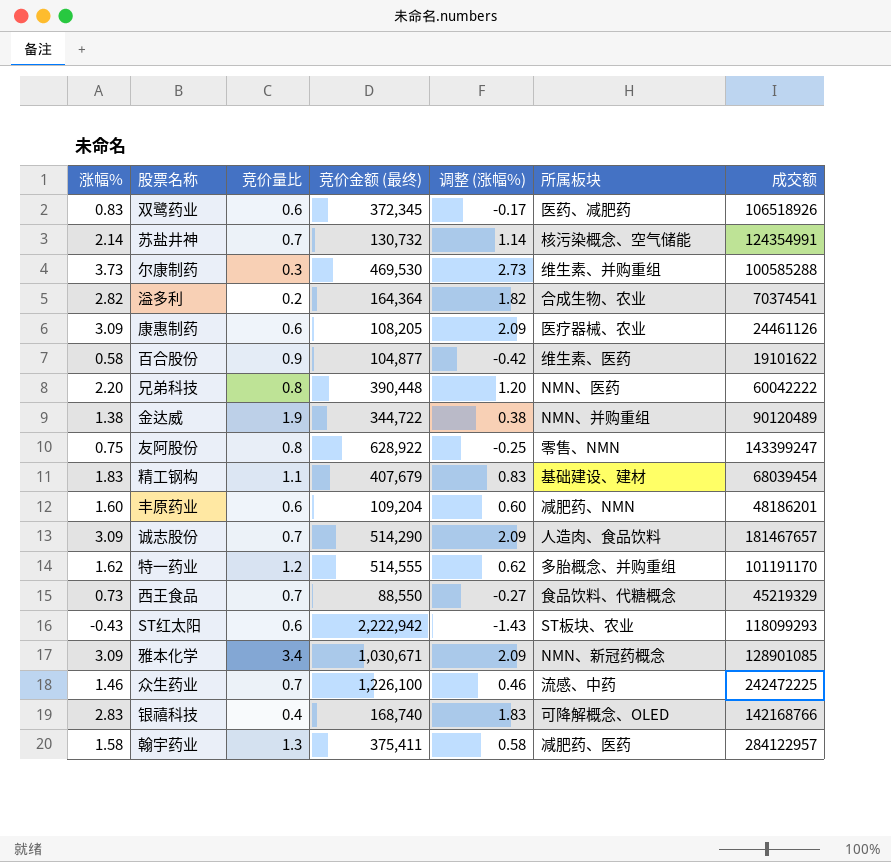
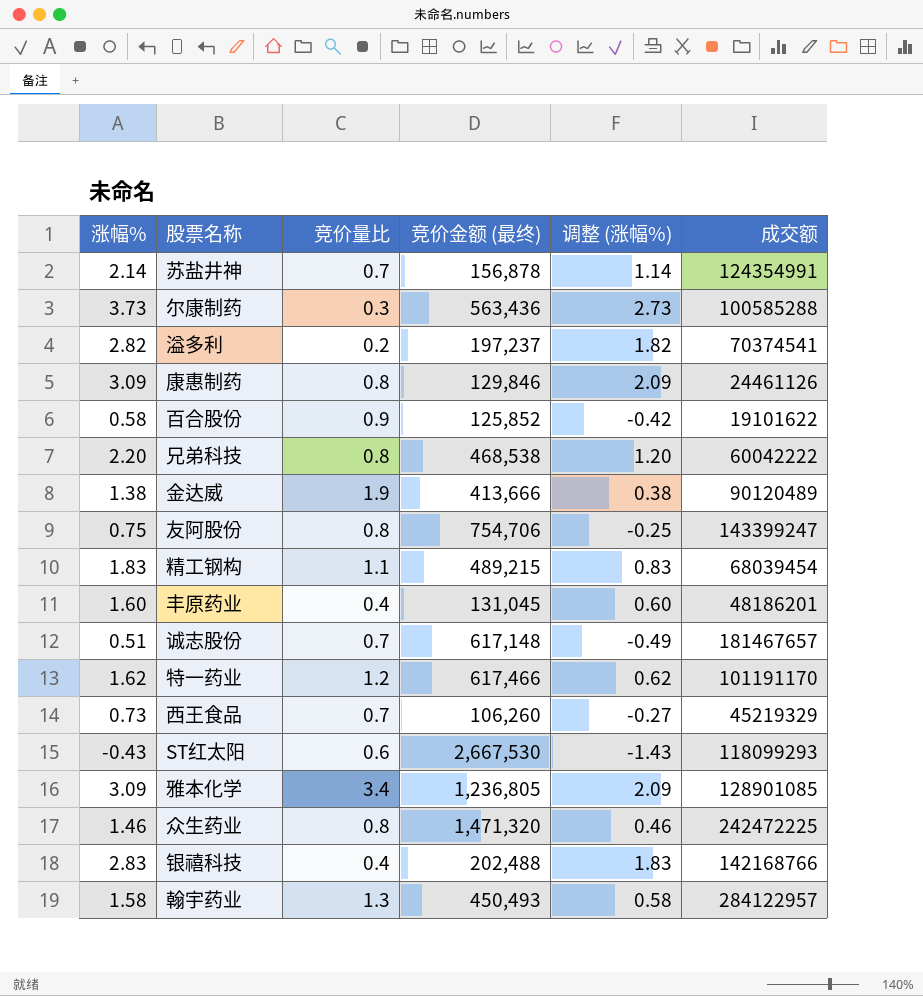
column 所属板块 | position: 6 -> none
row 双鹭药业: 0.83 | 0.6 | 372,345 | -0.17 | 医药、减肥药 | 106518926 -> none
苏盐井神 | 竞价金额 (最终): 130,732 -> 156,878
尔康制药 | 竞价金额 (最终): 469,530 -> 563,436
溢多利 | 竞价金额 (最终): 164,364 -> 197,237
康惠制药 | 竞价量比: 0.6 -> 0.8
康惠制药 | 竞价金额 (最终): 108,205 -> 129,846
百合股份 | 竞价金额 (最终): 104,877 -> 125,852
兄弟科技 | 竞价金额 (最终): 390,448 -> 468,538
金达威 | 竞价金额 (最终): 344,722 -> 413,666
友阿股份 | 竞价金额 (最终): 628,922 -> 754,706
精工钢构 | 竞价金额 (最终): 407,679 -> 489,215
丰原药业 | 竞价量比: 0.6 -> 0.4
丰原药业 | 竞价金额 (最终): 109,204 -> 131,045
诚志股份 | 涨幅%: 3.09 -> 0.51
诚志股份 | 竞价金额 (最终): 514,290 -> 617,148
诚志股份 | 调整 (涨幅%): 2.09 -> -0.49
特一药业 | 竞价金额 (最终): 514,555 -> 617,466
西王食品 | 竞价金额 (最终): 88,550 -> 106,260
ST红太阳 | 竞价金额 (最终): 2,222,942 -> 2,667,530
雅本化学 | 竞价金额 (最终): 1,030,671 -> 1,236,805
众生药业 | 竞价量比: 0.7 -> 0.8
众生药业 | 竞价金额 (最终): 1,226,100 -> 1,471,320
银禧科技 | 竞价金额 (最终): 168,740 -> 202,488
翰宇药业 | 竞价金额 (最终): 375,411 -> 450,493

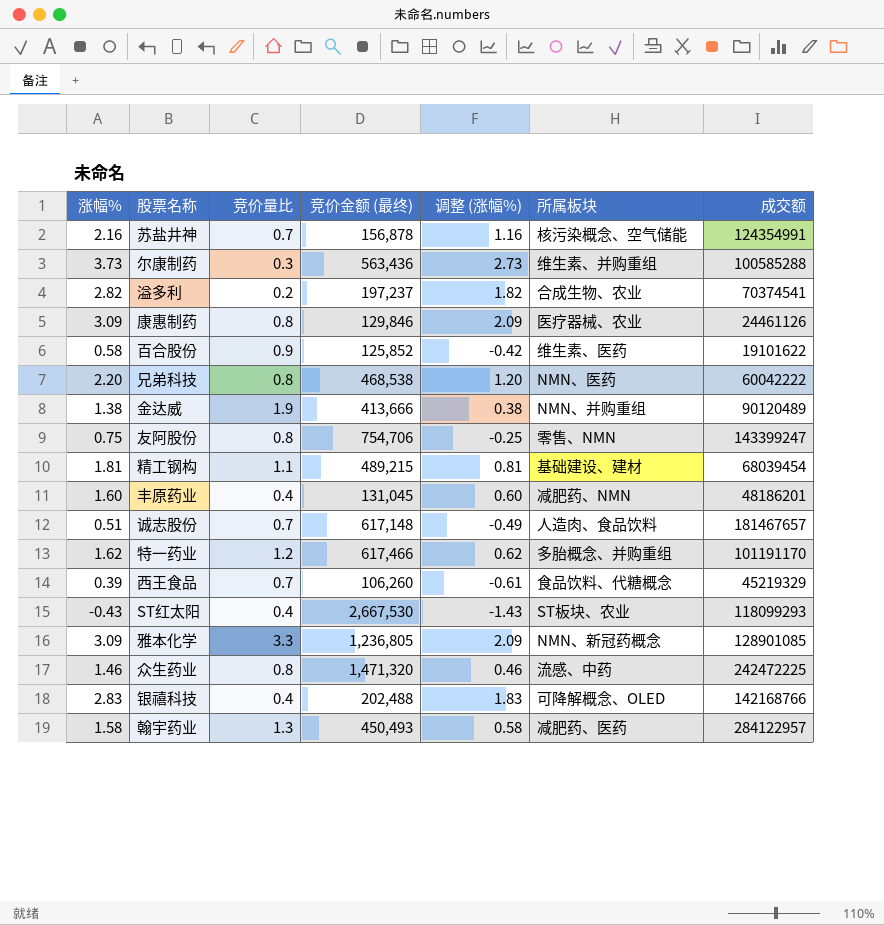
column 所属板块 | position: none -> 6
苏盐井神 | 涨幅%: 2.14 -> 2.16
苏盐井神 | 调整 (涨幅%): 1.14 -> 1.16
精工钢构 | 涨幅%: 1.83 -> 1.81
精工钢构 | 调整 (涨幅%): 0.83 -> 0.81
西王食品 | 涨幅%: 0.73 -> 0.39
西王食品 | 调整 (涨幅%): -0.27 -> -0.61
ST红太阳 | 竞价量比: 0.6 -> 0.4
雅本化学 | 竞价量比: 3.4 -> 3.3

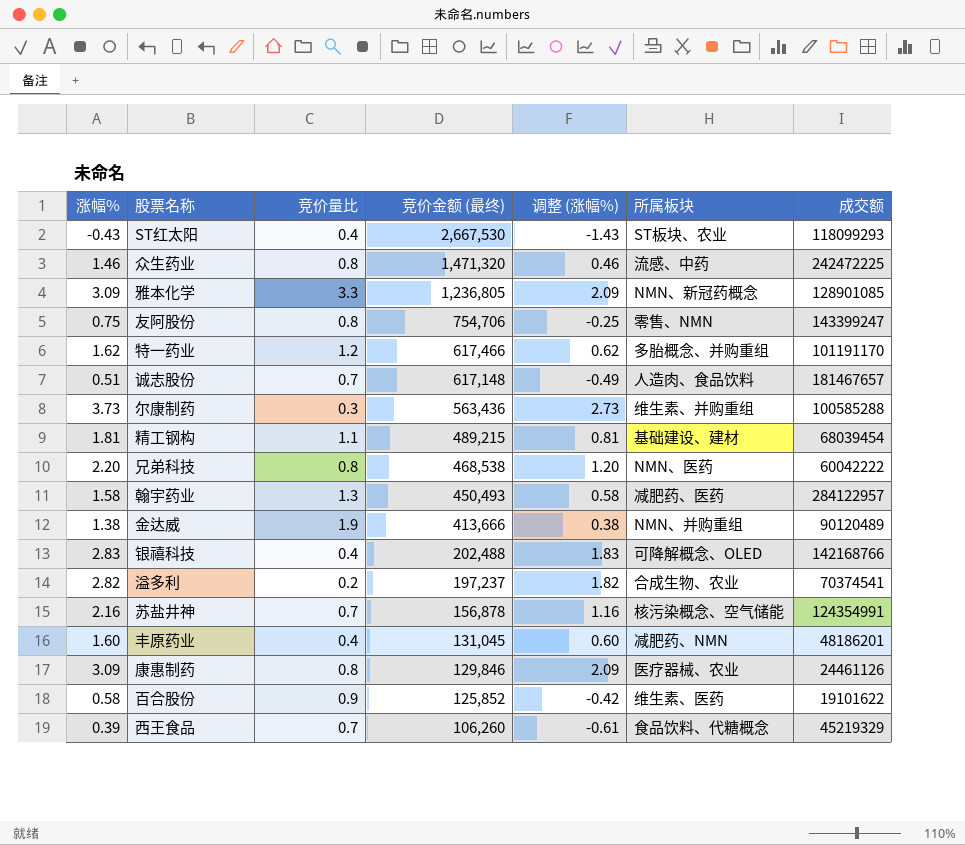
row order: none -> 竞价金额 (最终) descending

